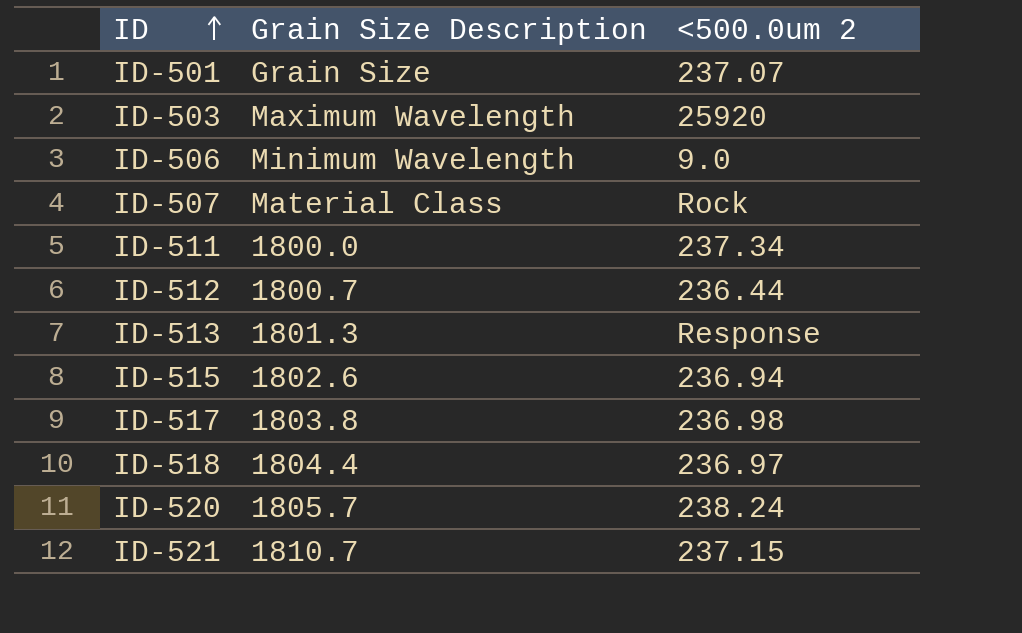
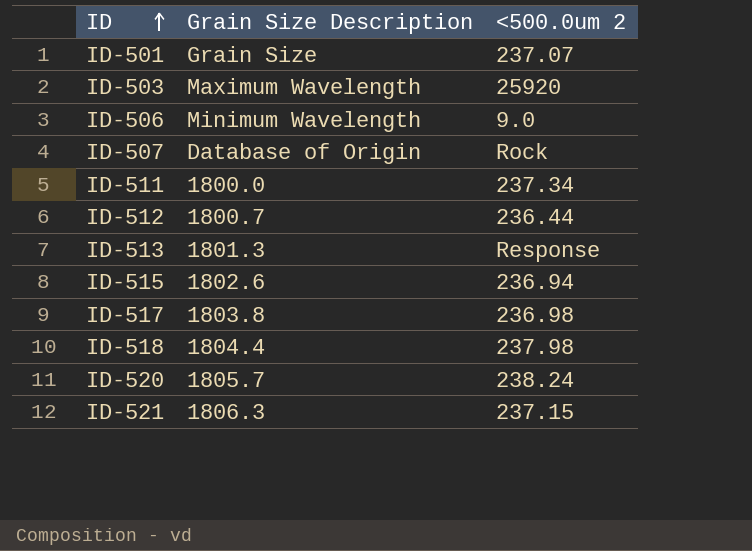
ID-507 | Grain Size Description: Material Class -> Database of Origin
ID-518 | <500.0um 2: 236.97 -> 237.98
ID-521 | Grain Size Description: 1810.7 -> 1806.3

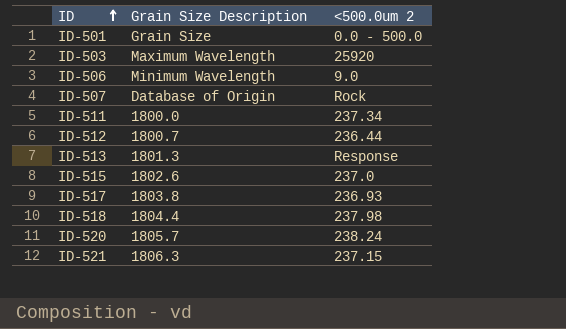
ID-501 | <500.0um 2: 237.07 -> 0.0 - 500.0
ID-515 | <500.0um 2: 236.94 -> 237.0
ID-517 | <500.0um 2: 236.98 -> 236.93

